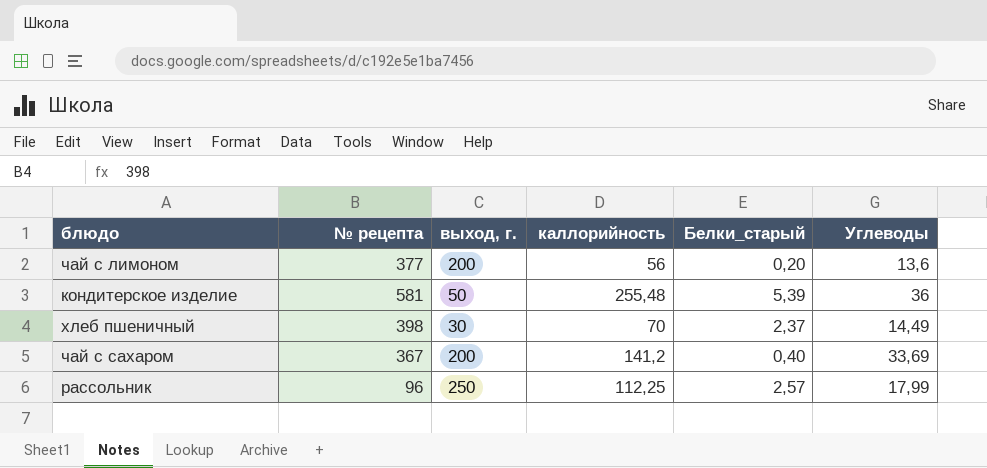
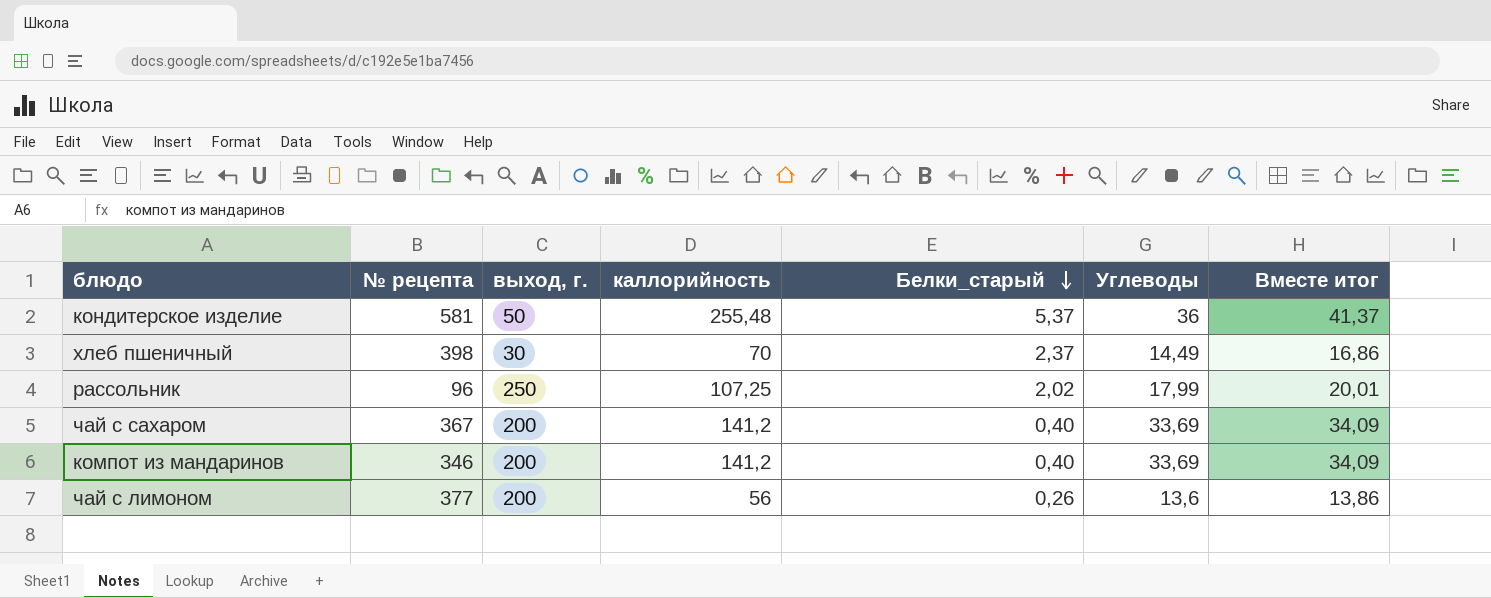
row order: none -> Белки_старый descending
column Вместе итог | formula: none -> [Белки_старый] + [Углеводы]
кондитерское изделие | Белки_старый: 5,39 -> 5,37
рассольник | каллорийность: 112,25 -> 107,25
рассольник | Белки_старый: 2,57 -> 2,02
row компот из мандаринов: none -> 346 | 200 | 141,2 | 0,40 | 33,69 | 34,09
чай с лимоном | Белки_старый: 0,20 -> 0,26

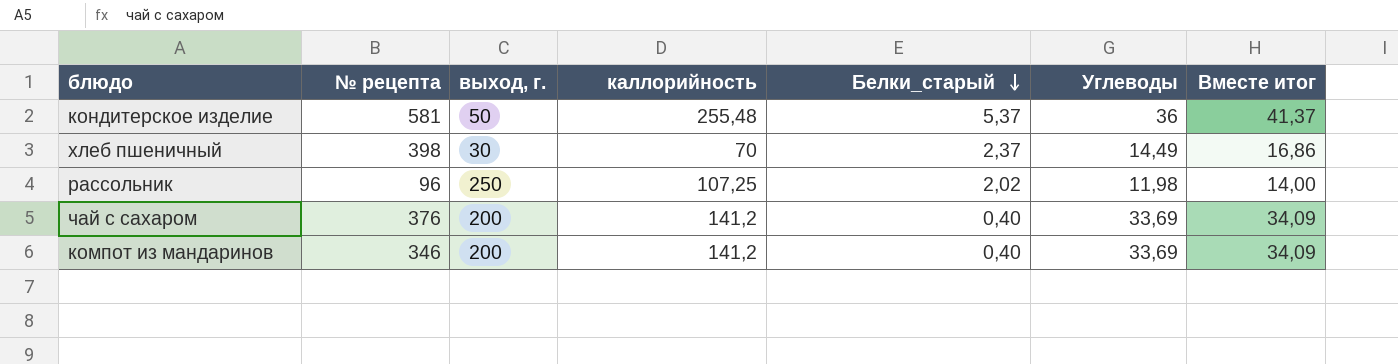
row чай с лимоном: 377 | 200 | 56 | 0,26 | 13,6 | 13,86 -> none
рассольник | Углеводы: 17,99 -> 11,98
рассольник | Вместе итог: 20,01 -> 14,00
чай с сахаром | № рецепта: 367 -> 376

